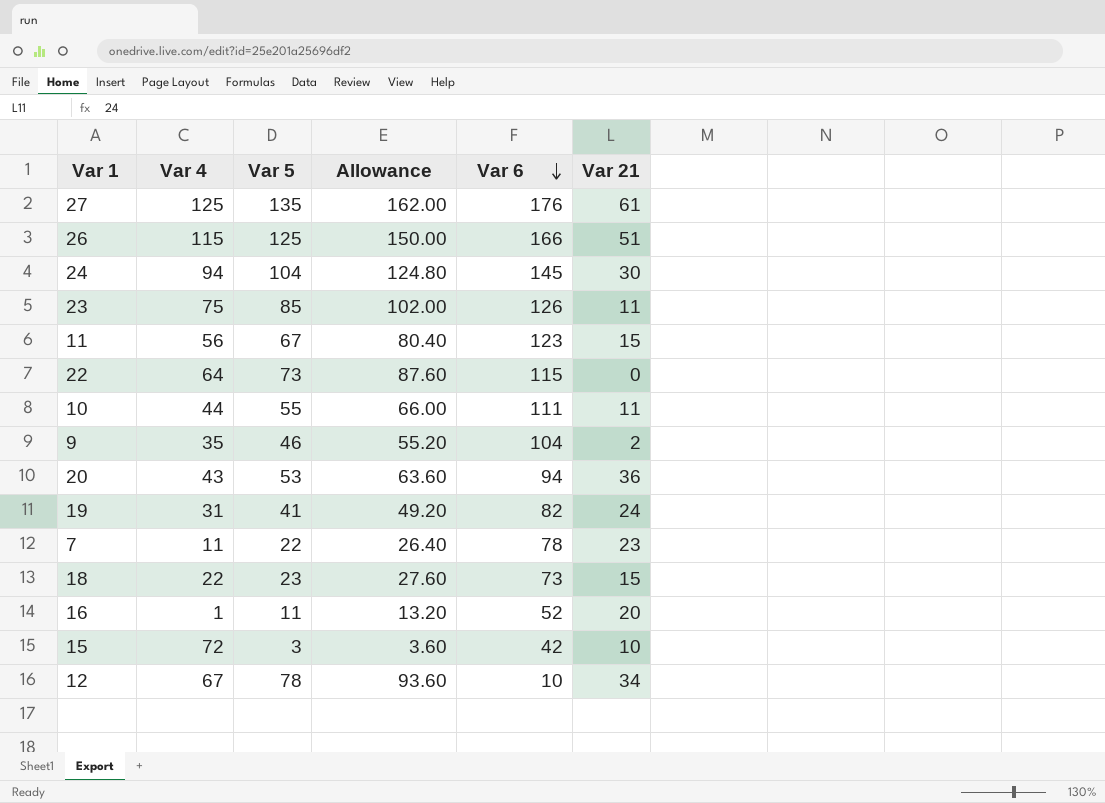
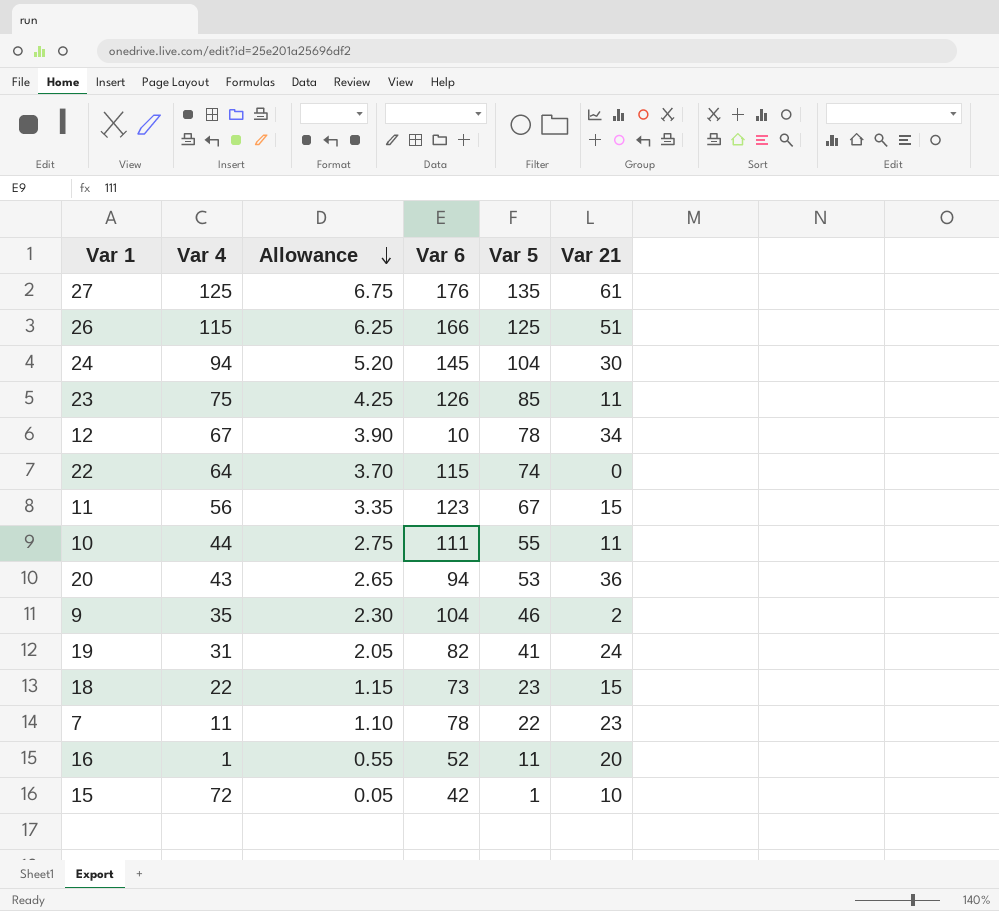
row order: Var 6 descending -> Allowance descending
column Allowance | formula: [Var 5] * 1.2 -> [Var 5] * 0.05
column Var 5 | position: 3 -> 5
22 | Var 5: 73 -> 74
15 | Var 5: 3 -> 1

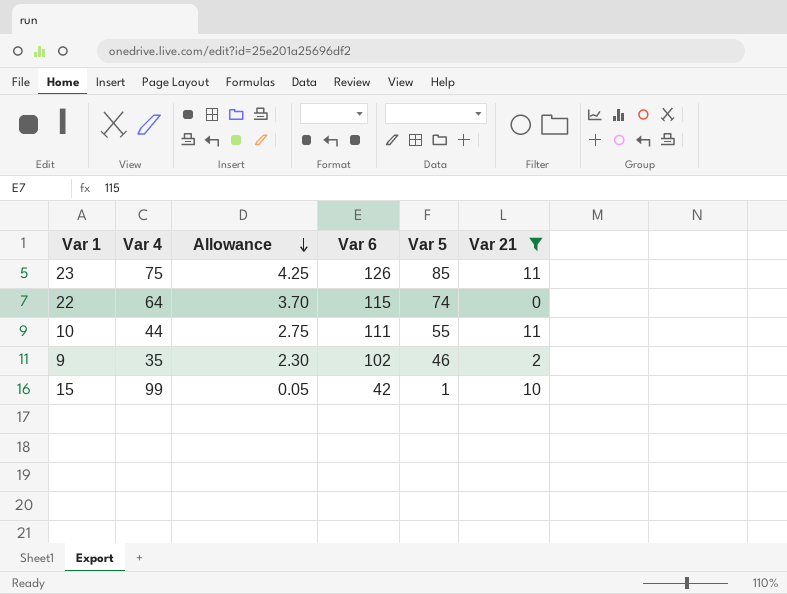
filter: none -> Var 21 <= 11
9 | Var 6: 104 -> 102
15 | Var 4: 72 -> 99

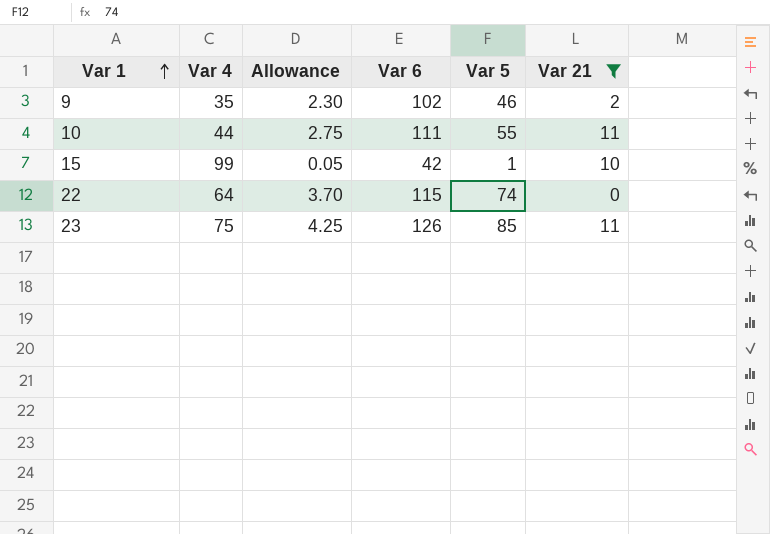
row order: Allowance descending -> Var 1 ascending

